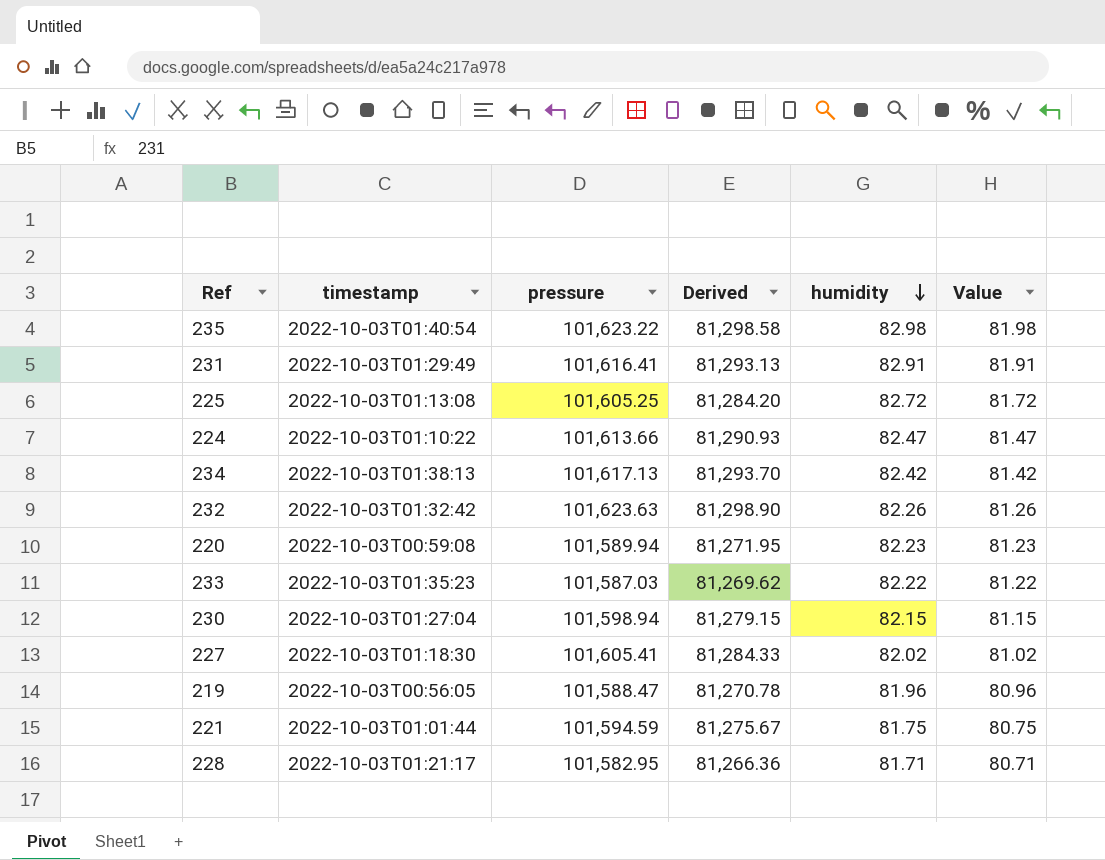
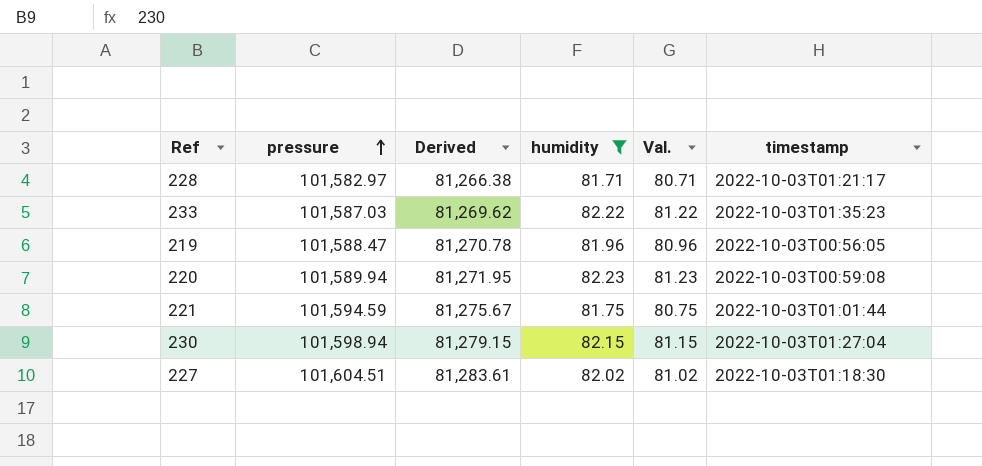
filter: none -> humidity <= 82.23
row order: humidity descending -> pressure ascending
column name: Value -> Val.
column timestamp | position: 2 -> 6
228 | pressure: 101,582.95 -> 101,582.97
228 | Derived: 81,266.36 -> 81,266.38
227 | pressure: 101,605.41 -> 101,604.51
227 | Derived: 81,284.33 -> 81,283.61

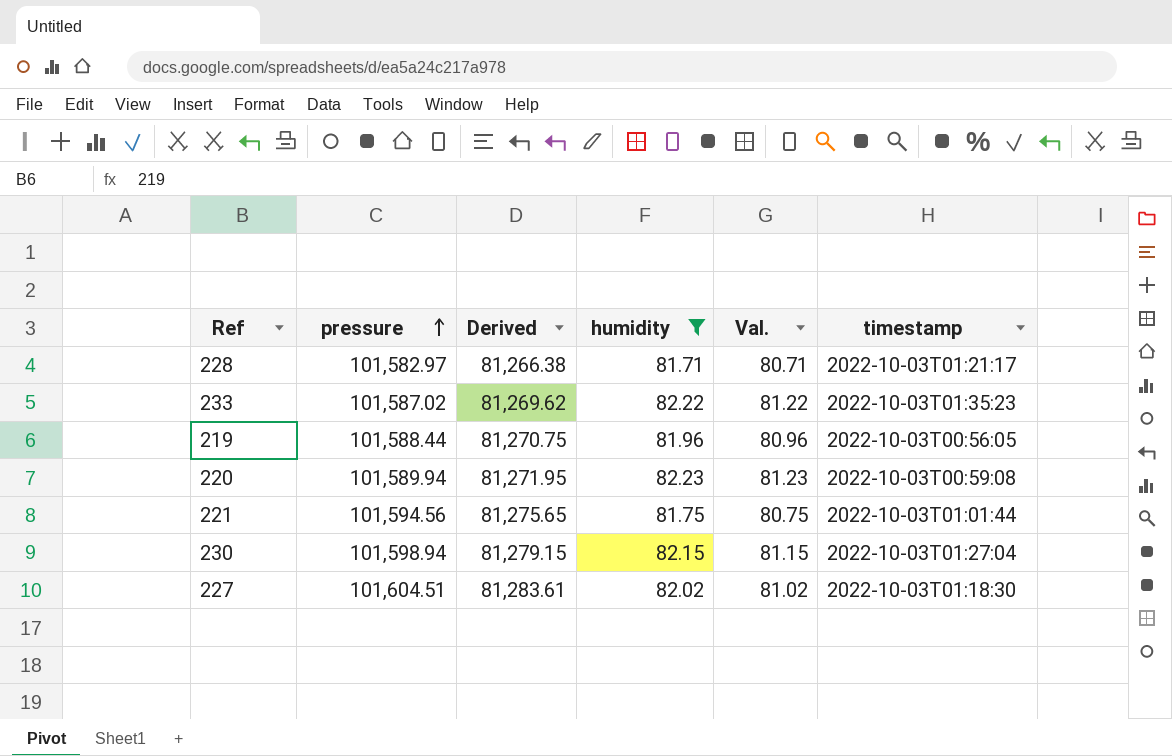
233 | pressure: 101,587.03 -> 101,587.02
219 | pressure: 101,588.47 -> 101,588.44
219 | Derived: 81,270.78 -> 81,270.75
221 | pressure: 101,594.59 -> 101,594.56
221 | Derived: 81,275.67 -> 81,275.65

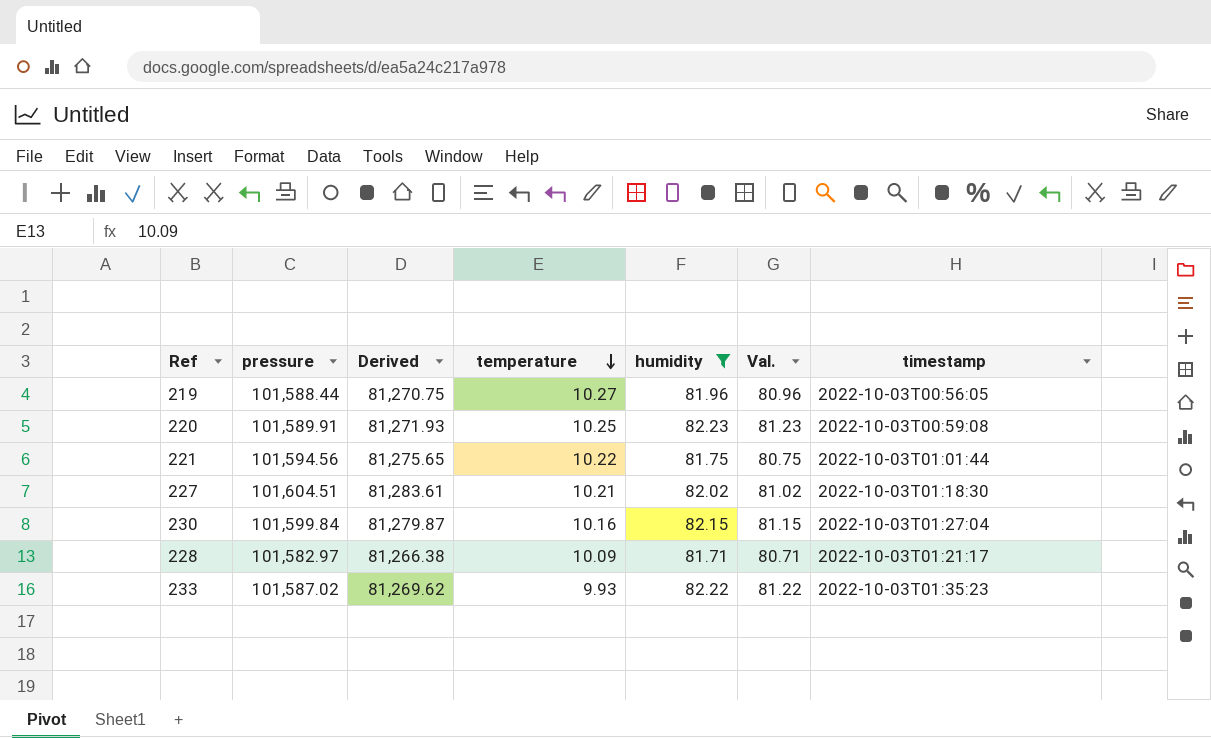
row order: pressure ascending -> temperature descending
column temperature | position: none -> 4
220 | pressure: 101,589.94 -> 101,589.91
220 | Derived: 81,271.95 -> 81,271.93
230 | pressure: 101,598.94 -> 101,599.84
230 | Derived: 81,279.15 -> 81,279.87

